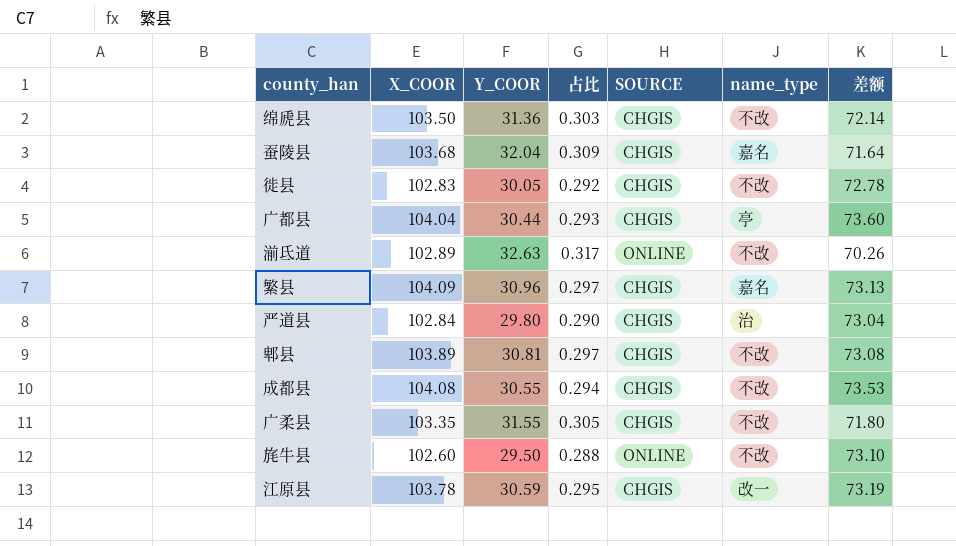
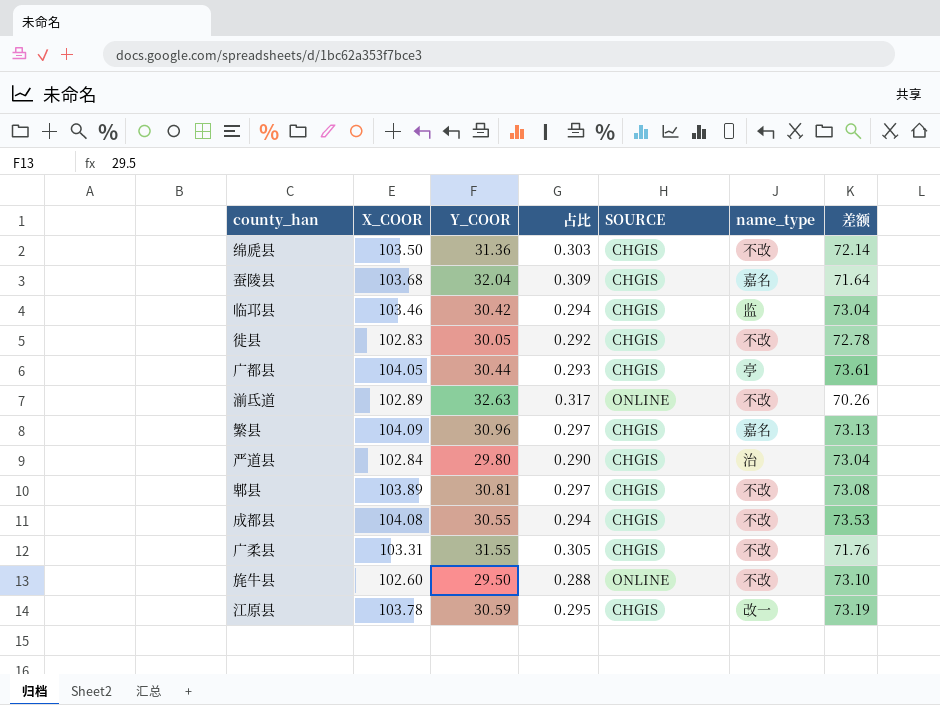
row 临邛县: none -> 103.46 | 30.42 | 0.294 | CHGIS | 监 | 73.04
广都县 | X_COOR: 104.04 -> 104.05
广都县 | 差额: 73.60 -> 73.61
广柔县 | X_COOR: 103.35 -> 103.31
广柔县 | 差额: 71.80 -> 71.76

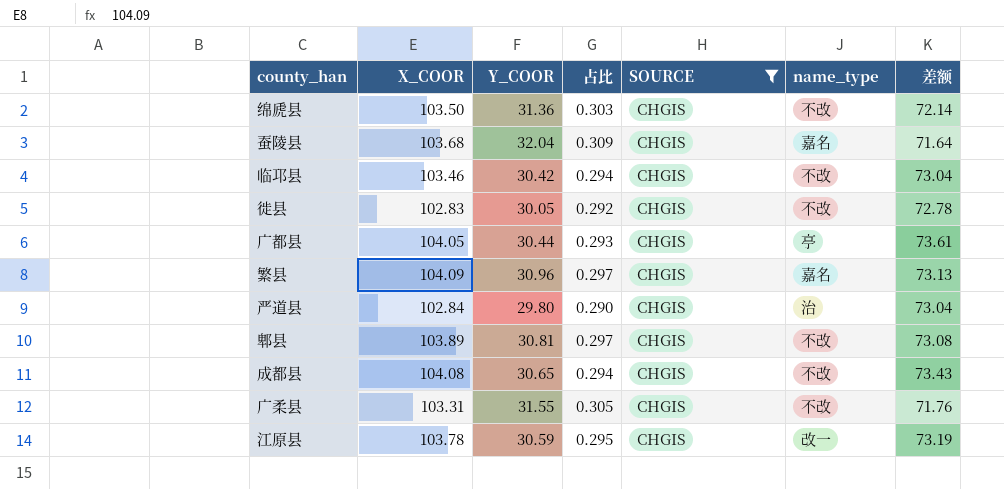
filter: none -> SOURCE = CHGIS
临邛县 | name_type: 监 -> 不改
成都县 | Y_COOR: 30.55 -> 30.65
成都县 | 差额: 73.53 -> 73.43

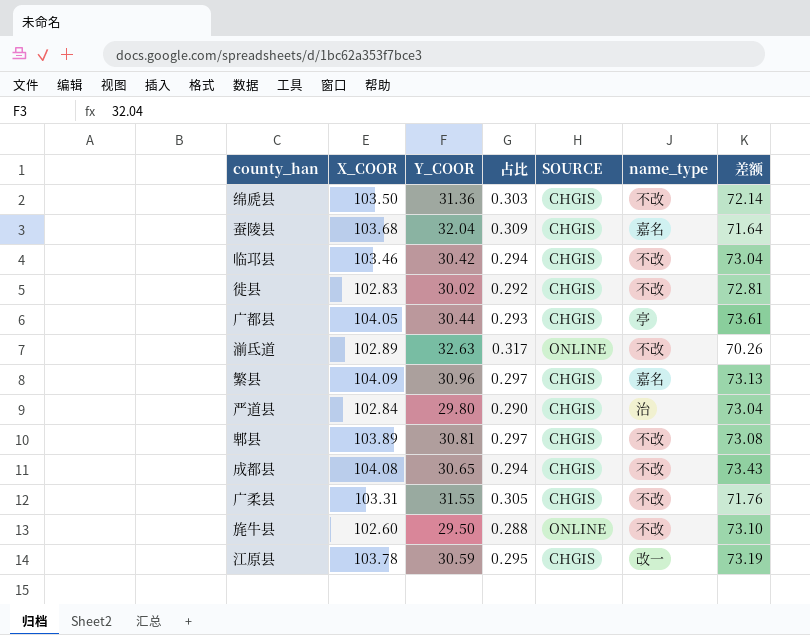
filter: SOURCE = CHGIS -> none
徙县 | Y_COOR: 30.05 -> 30.02
徙县 | 差额: 72.78 -> 72.81

